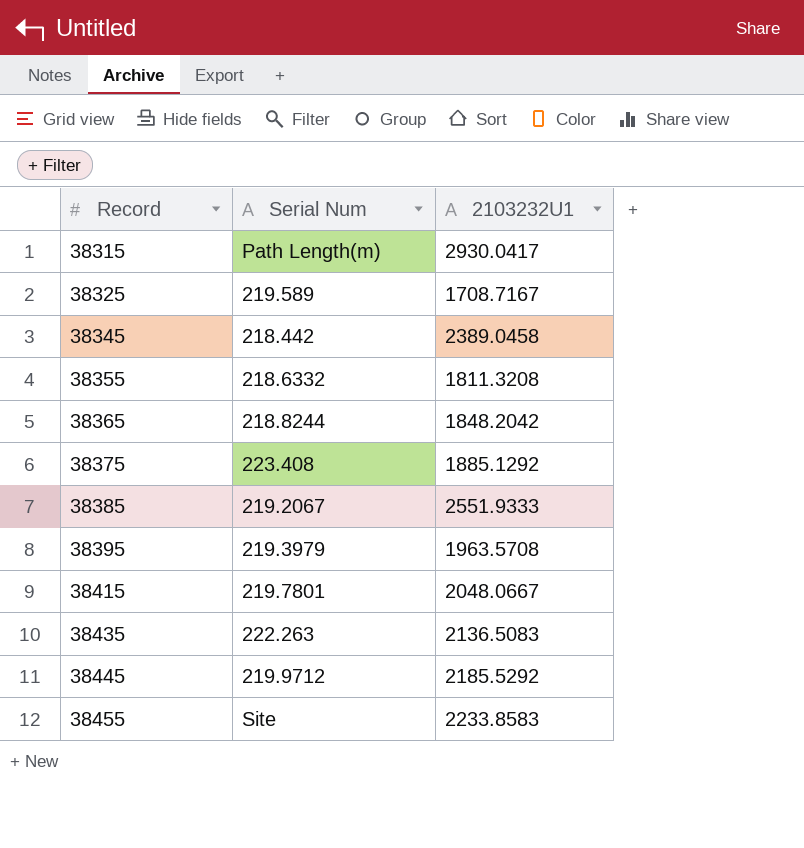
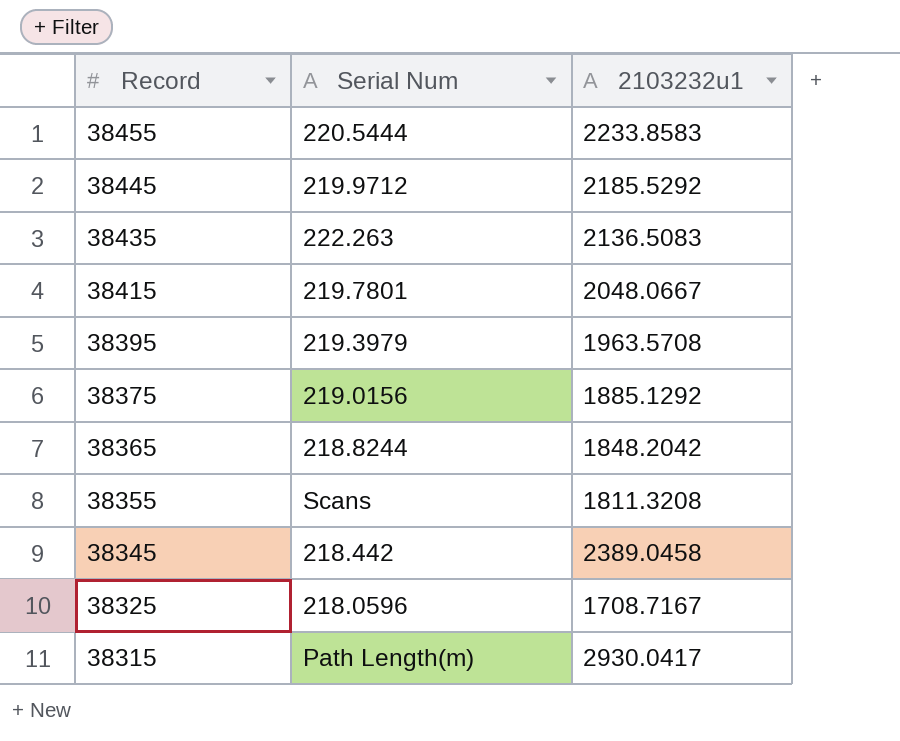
row order: Record ascending -> Record descending
column name: 2103232U1 -> 2103232u1
row 38385: 219.2067 | 2551.9333 -> none
38455 | Serial Num: Site -> 220.5444
38375 | Serial Num: 223.408 -> 219.0156
38355 | Serial Num: 218.6332 -> Scans
38325 | Serial Num: 219.589 -> 218.0596

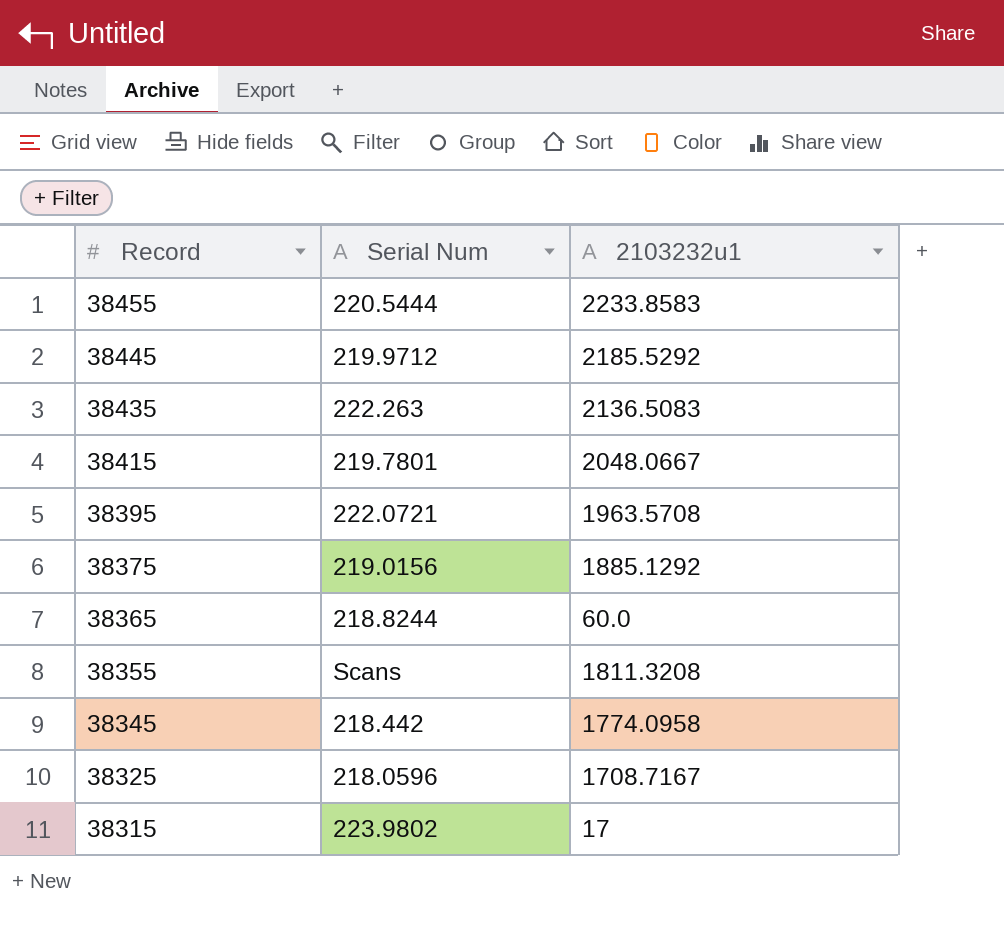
38395 | Serial Num: 219.3979 -> 222.0721
38365 | 2103232u1: 1848.2042 -> 60.0
38345 | 2103232u1: 2389.0458 -> 1774.0958
38315 | Serial Num: Path Length(m) -> 223.9802
38315 | 2103232u1: 2930.0417 -> 17

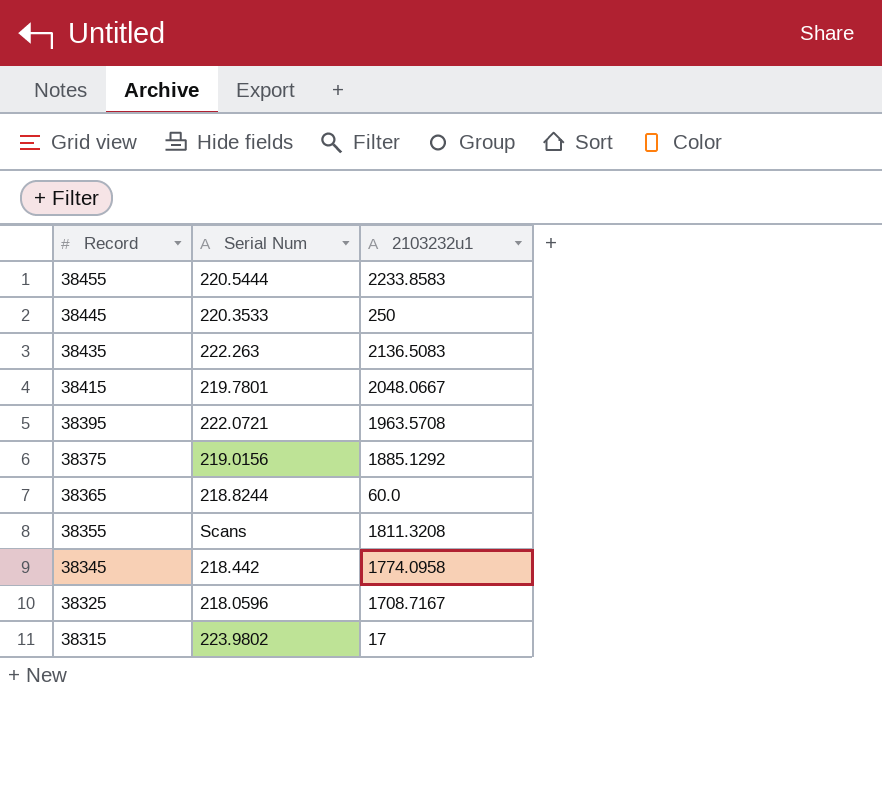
38445 | Serial Num: 219.9712 -> 220.3533
38445 | 2103232u1: 2185.5292 -> 250

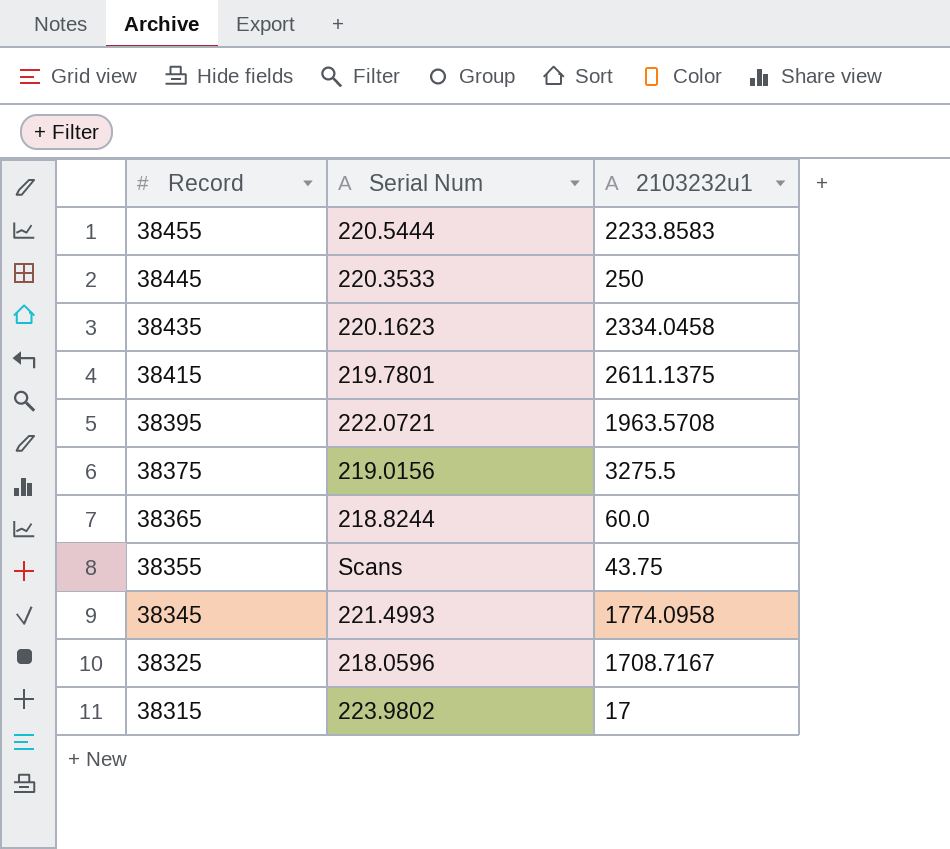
38435 | Serial Num: 222.263 -> 220.1623
38435 | 2103232u1: 2136.5083 -> 2334.0458
38415 | 2103232u1: 2048.0667 -> 2611.1375
38375 | 2103232u1: 1885.1292 -> 3275.5
38355 | 2103232u1: 1811.3208 -> 43.75
38345 | Serial Num: 218.442 -> 221.4993

